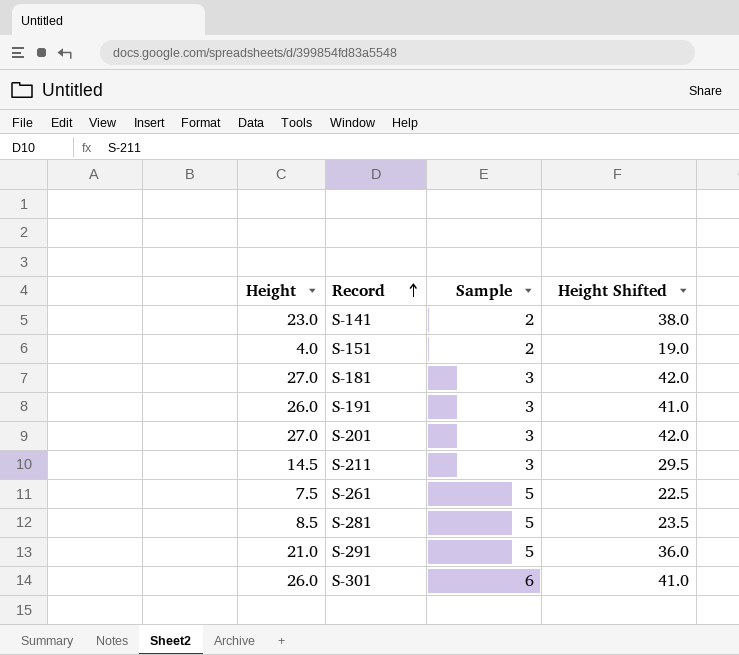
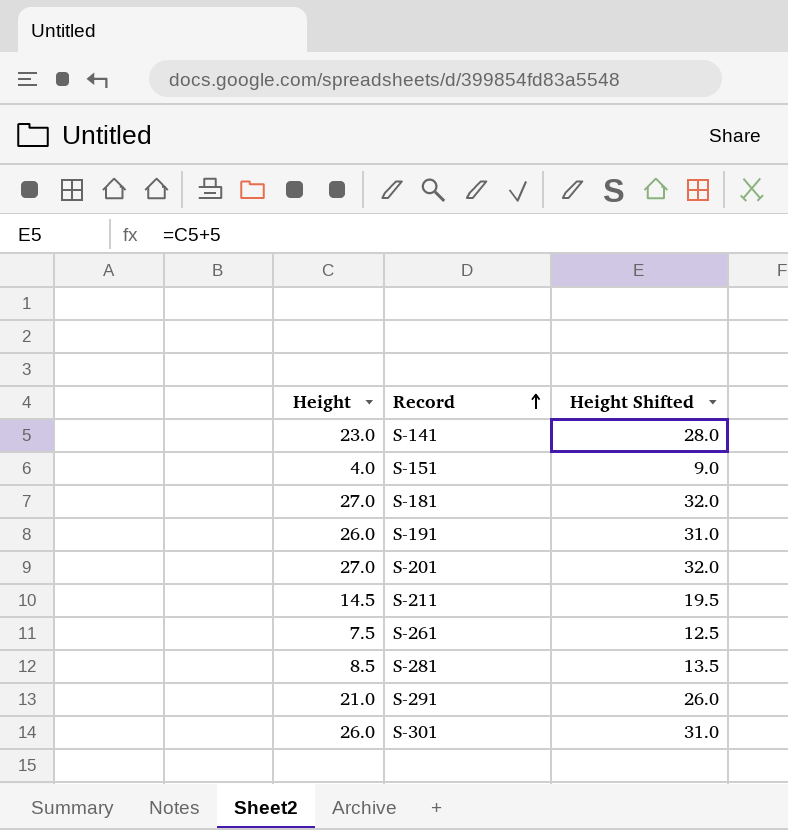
column Sample | position: 3 -> none
column Height Shifted | formula: [Height] + 15 -> [Height] + 5

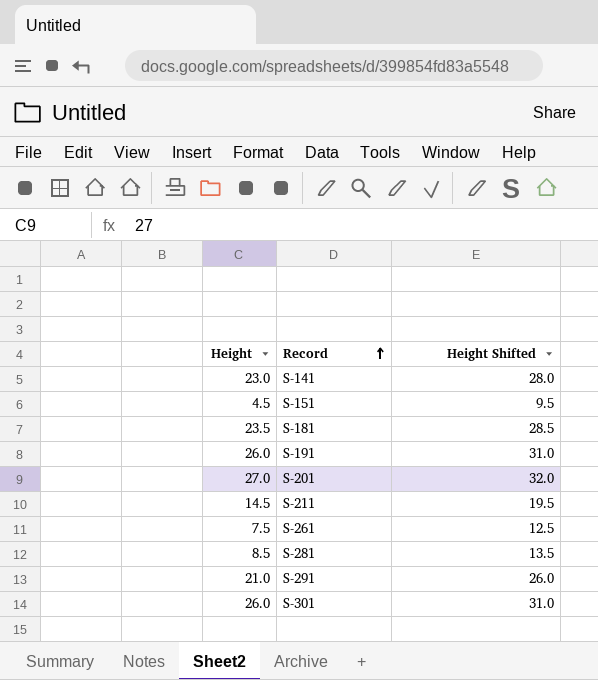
S-151 | Height: 4.0 -> 4.5
S-151 | Height Shifted: 9.0 -> 9.5
S-181 | Height: 27.0 -> 23.5
S-181 | Height Shifted: 32.0 -> 28.5

